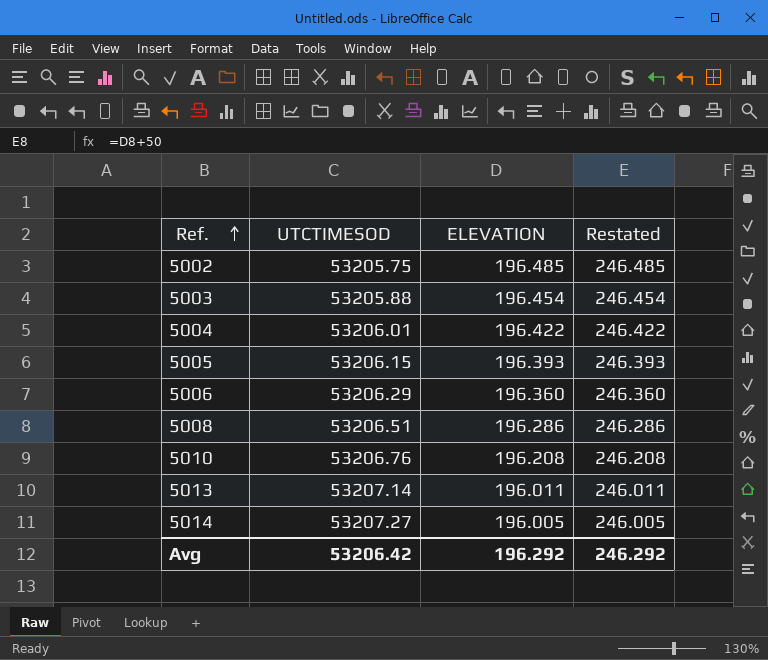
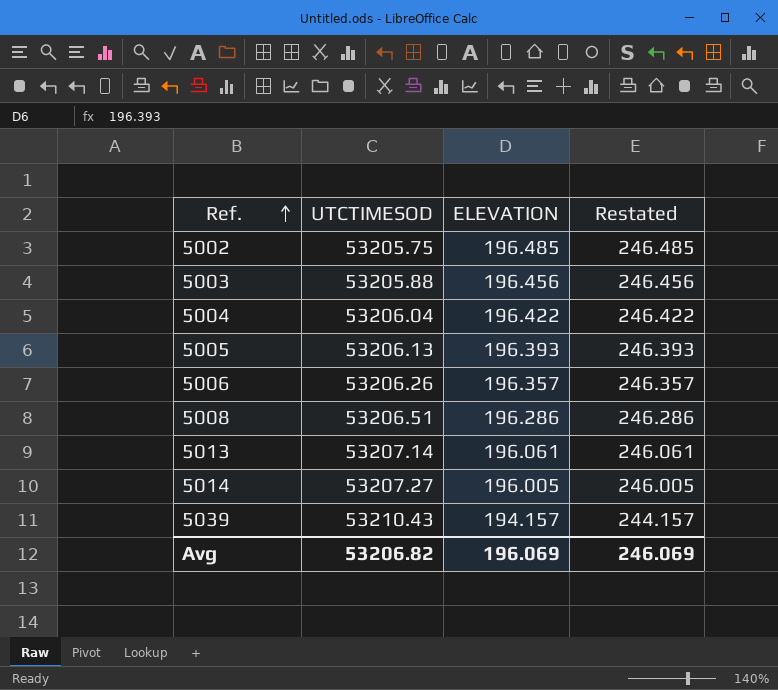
row 5010: 53206.76 | 196.208 | 246.208 -> none
5003 | ELEVATION: 196.454 -> 196.456
5003 | Restated: 246.454 -> 246.456
5004 | UTCTIMESOD: 53206.01 -> 53206.04
5005 | UTCTIMESOD: 53206.15 -> 53206.13
5006 | UTCTIMESOD: 53206.29 -> 53206.26
5006 | ELEVATION: 196.360 -> 196.357
5006 | Restated: 246.360 -> 246.357
5013 | ELEVATION: 196.011 -> 196.061
5013 | Restated: 246.011 -> 246.061
row 5039: none -> 53210.43 | 194.157 | 244.157
Avg | UTCTIMESOD: 53206.42 -> 53206.82
Avg | ELEVATION: 196.292 -> 196.069
Avg | Restated: 246.292 -> 246.069

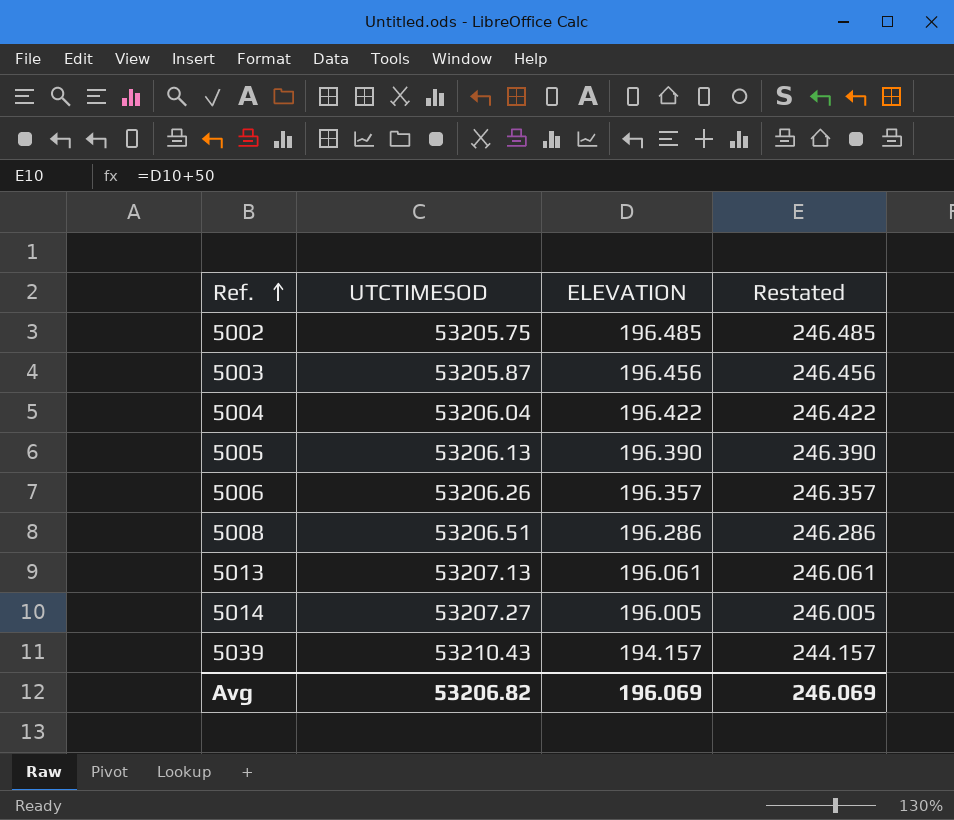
5003 | UTCTIMESOD: 53205.88 -> 53205.87
5005 | ELEVATION: 196.393 -> 196.390
5005 | Restated: 246.393 -> 246.390
5013 | UTCTIMESOD: 53207.14 -> 53207.13

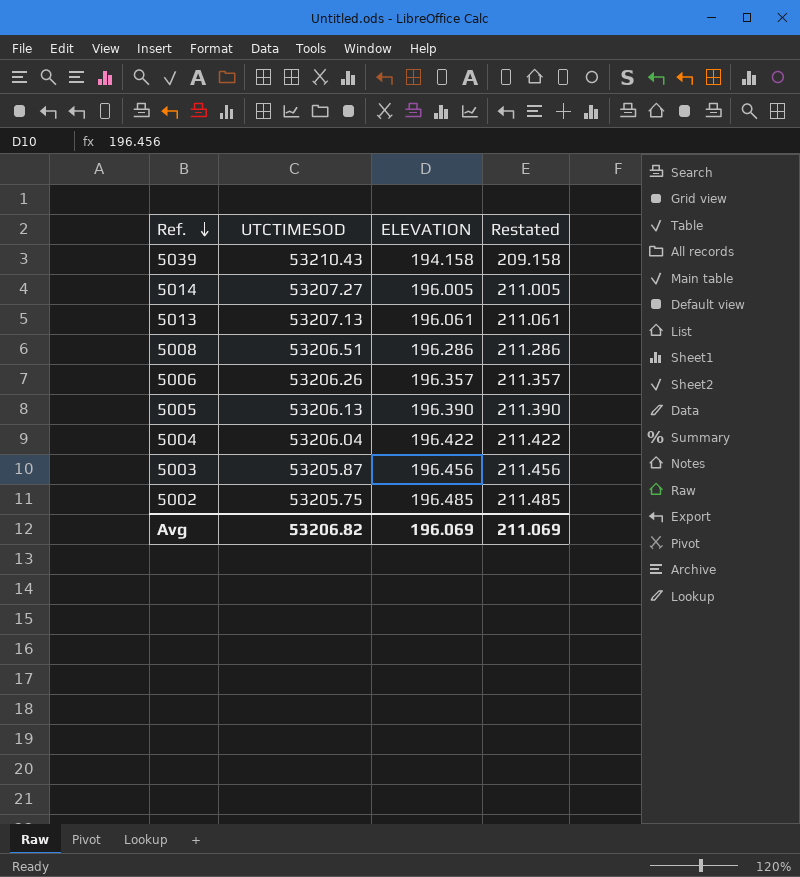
row order: Ref. ascending -> Ref. descending
column Restated | formula: [ELEVATION] + 50 -> [ELEVATION] + 15
5039 | ELEVATION: 194.157 -> 194.158
Avg | Restated: 246.069 -> 211.069

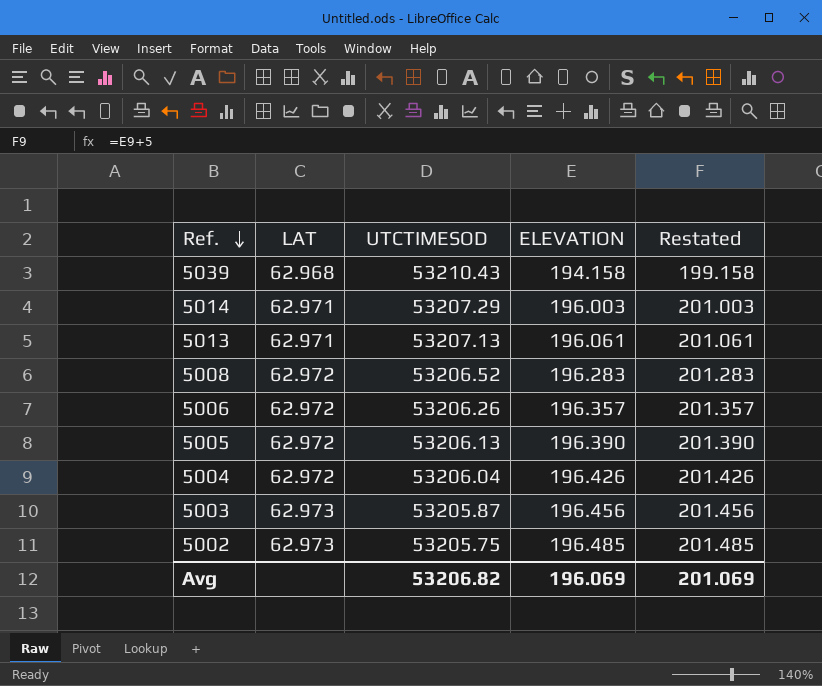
column LAT | position: none -> 2
column Restated | formula: [ELEVATION] + 15 -> [ELEVATION] + 5
5014 | UTCTIMESOD: 53207.27 -> 53207.29
5014 | ELEVATION: 196.005 -> 196.003
5008 | UTCTIMESOD: 53206.51 -> 53206.52
5008 | ELEVATION: 196.286 -> 196.283
5004 | ELEVATION: 196.422 -> 196.426
Avg | Restated: 211.069 -> 201.069

